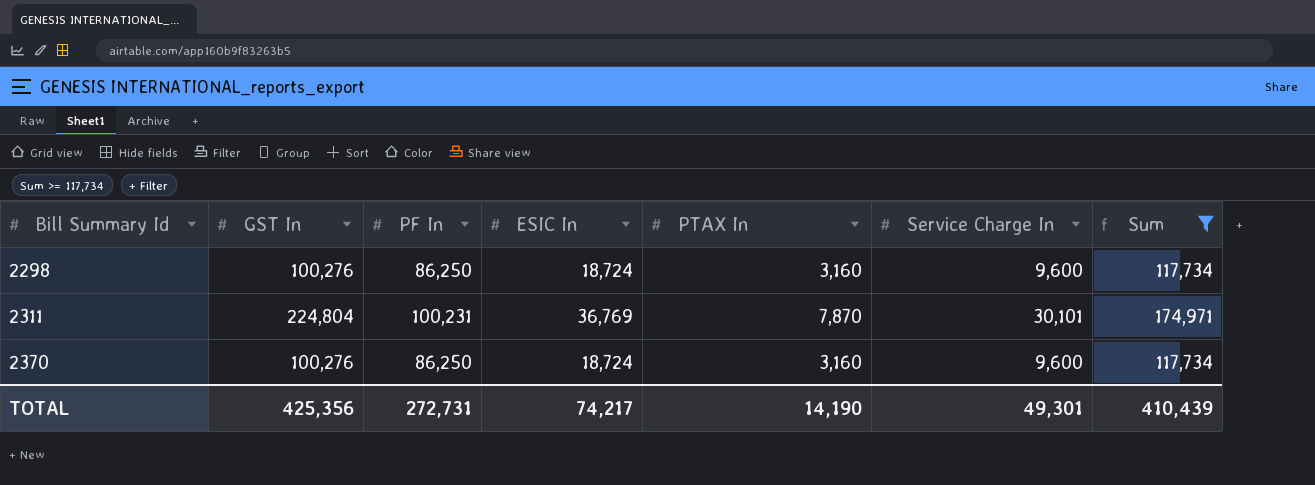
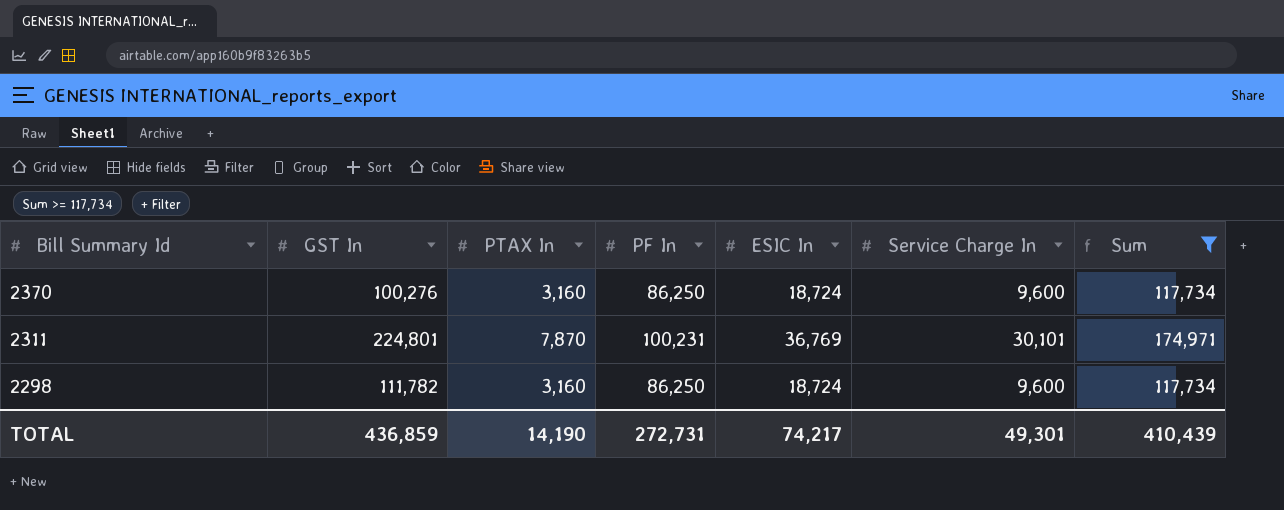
row order: Bill Summary Id ascending -> Bill Summary Id descending
column PTAX In | position: 5 -> 3
2311 | GST In: 224,804 -> 224,801
2298 | GST In: 100,276 -> 111,782
TOTAL | GST In: 425,356 -> 436,859

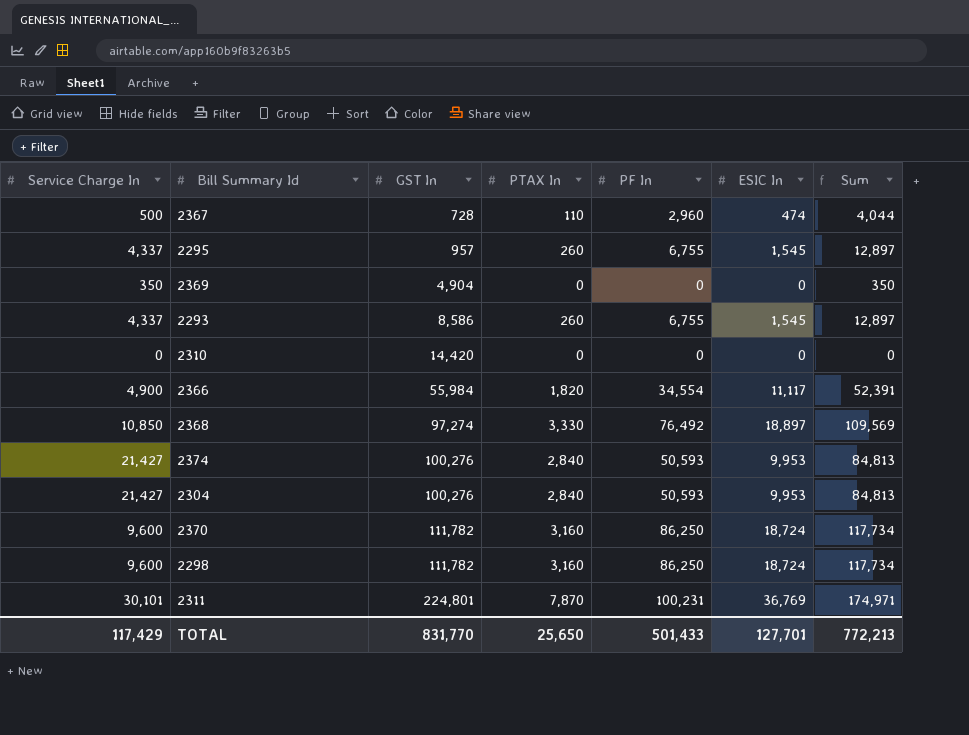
filter: Sum >= 117,734 -> none
row order: Bill Summary Id descending -> GST In ascending
column Service Charge In | position: 6 -> 1
2370 | GST In: 100,276 -> 111,782
TOTAL | Service Charge In: 49,301 -> 117,429
TOTAL | GST In: 436,859 -> 831,770
TOTAL | PTAX In: 14,190 -> 25,650
TOTAL | PF In: 272,731 -> 501,433
TOTAL | ESIC In: 74,217 -> 127,701
TOTAL | Sum: 410,439 -> 772,213

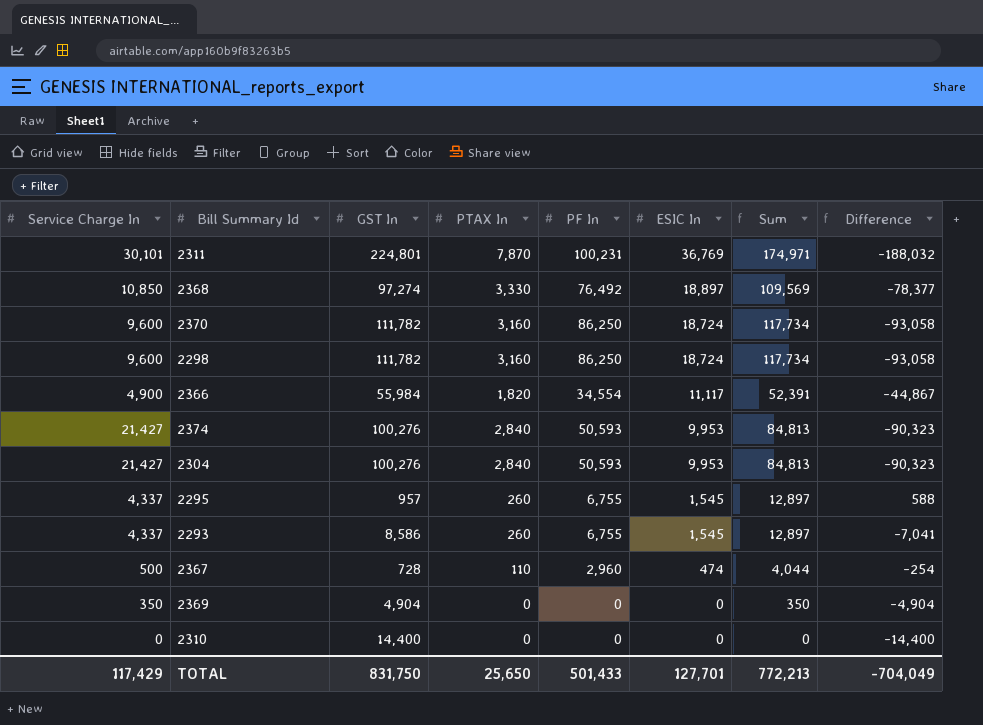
row order: GST In ascending -> ESIC In descending
column Difference | formula: none -> [ESIC In] - [GST In]
2310 | GST In: 14,420 -> 14,400
TOTAL | GST In: 831,770 -> 831,750

